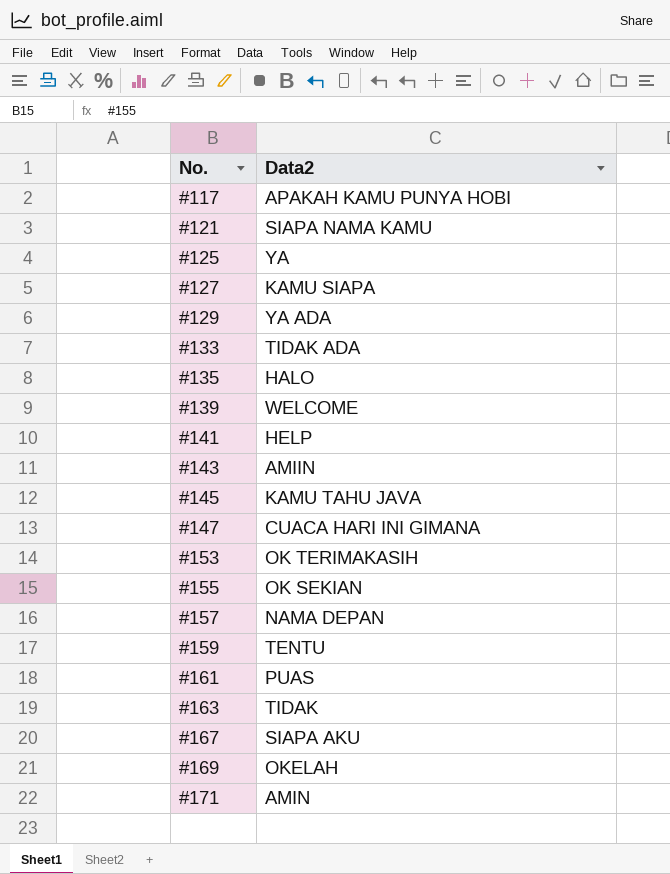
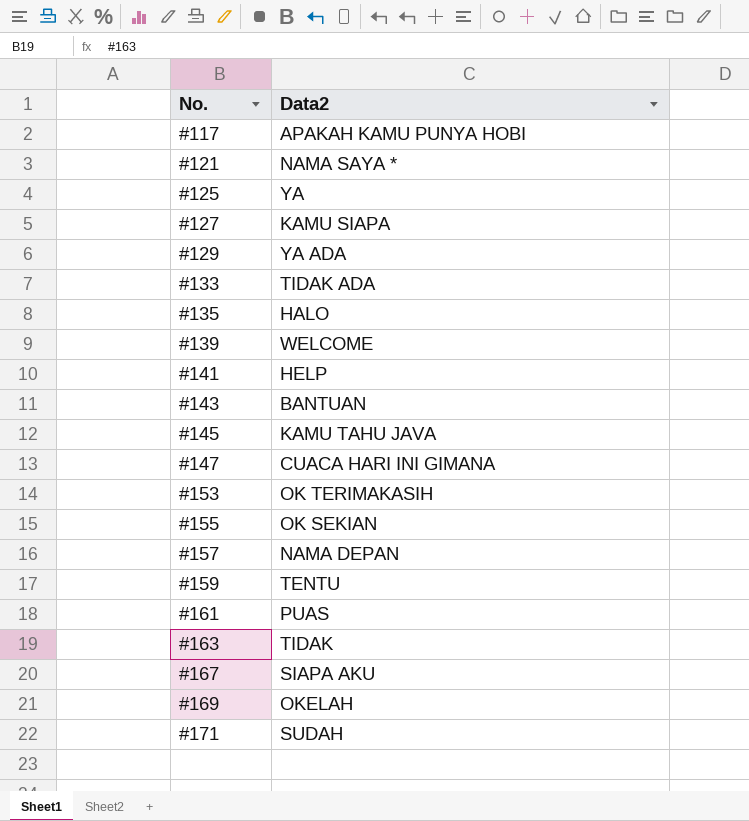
#121 | Data2: SIAPA NAMA KAMU -> NAMA SAYA *
#143 | Data2: AMIIN -> BANTUAN
#171 | Data2: AMIN -> SUDAH

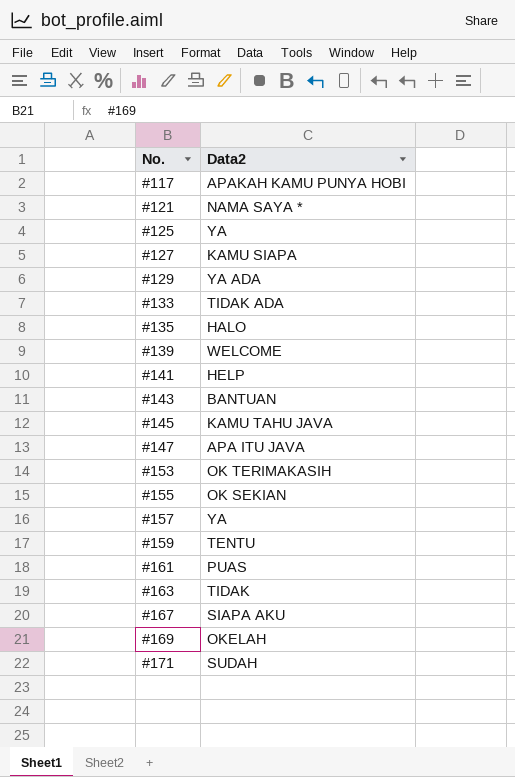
#147 | Data2: CUACA HARI INI GIMANA -> APA ITU JAVA
#157 | Data2: NAMA DEPAN -> YA

